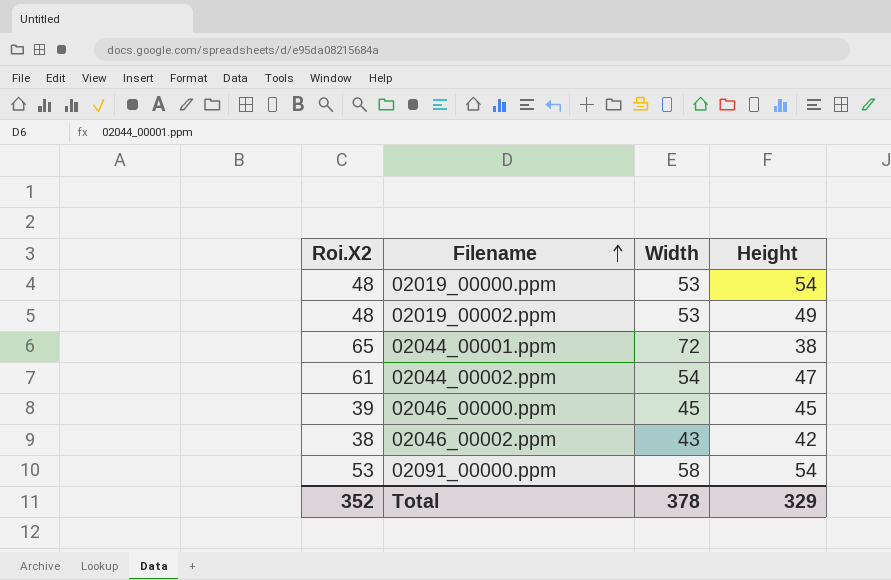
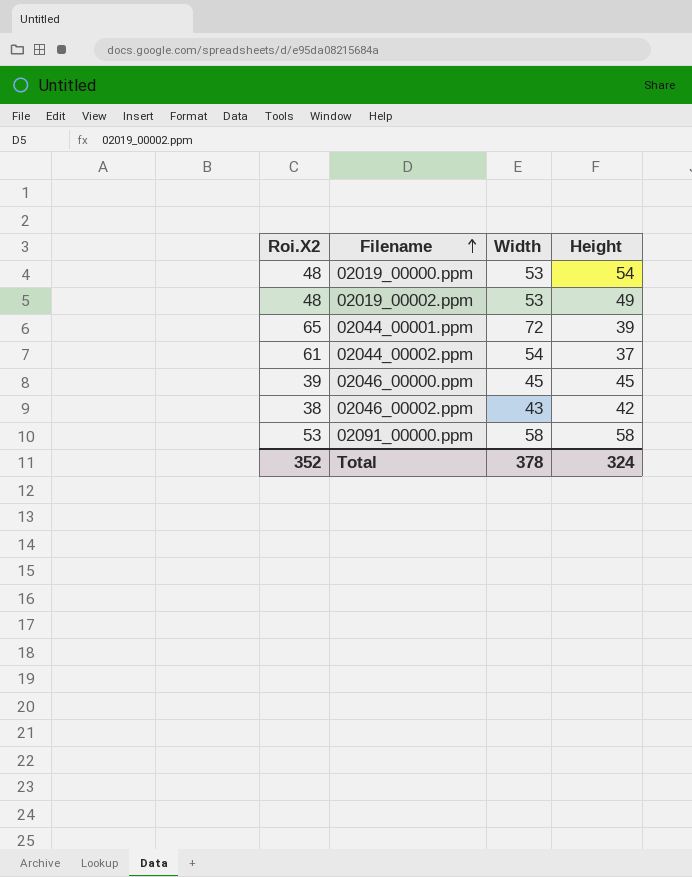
02044_00001.ppm | Height: 38 -> 39
02044_00002.ppm | Height: 47 -> 37
02091_00000.ppm | Height: 54 -> 58
Total | Height: 329 -> 324

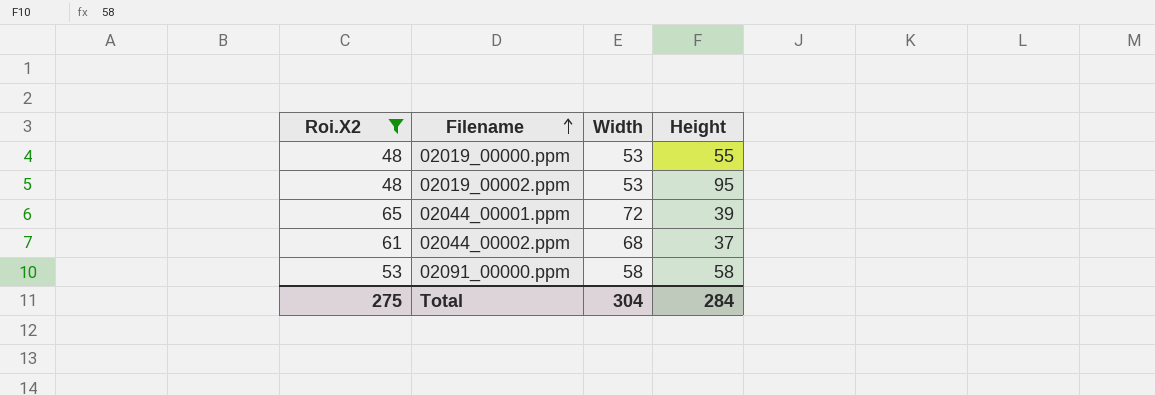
filter: none -> Roi.X2 >= 48
02019_00000.ppm | Height: 54 -> 55
02019_00002.ppm | Height: 49 -> 95
02044_00002.ppm | Width: 54 -> 68
Total | Roi.X2: 352 -> 275
Total | Width: 378 -> 304
Total | Height: 324 -> 284

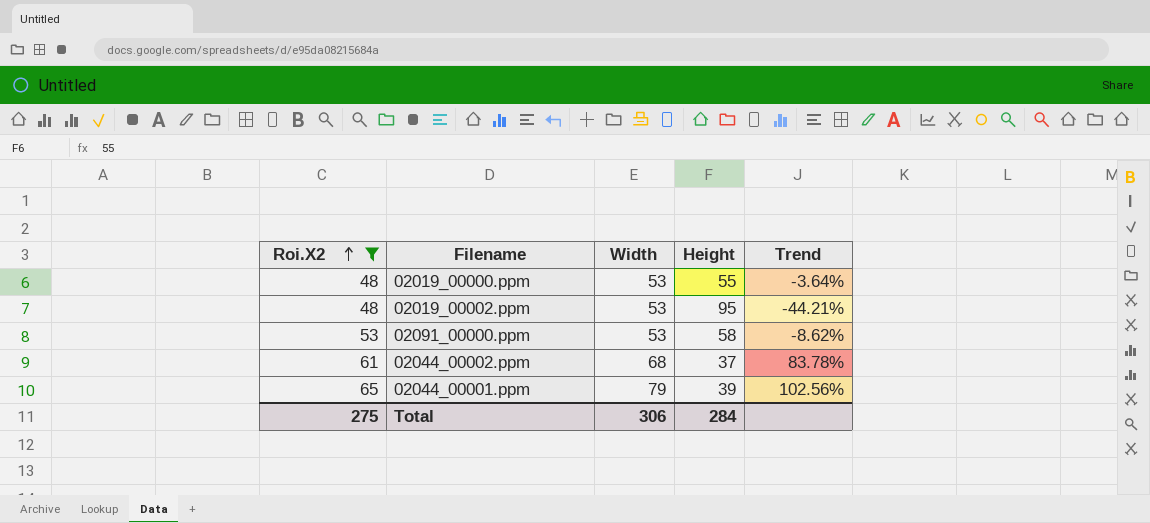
row order: Filename ascending -> Roi.X2 ascending
column Trend | formula: none -> ([Width] - [Height]) / [Height]
02091_00000.ppm | Width: 58 -> 53
02044_00001.ppm | Width: 72 -> 79
Total | Width: 304 -> 306

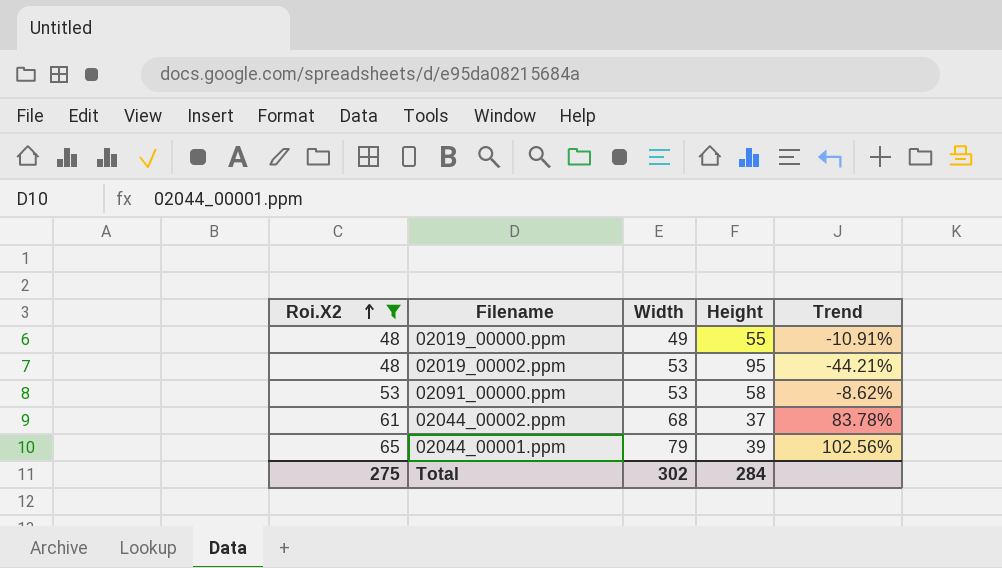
02019_00000.ppm | Width: 53 -> 49
02019_00000.ppm | Trend: -3.64% -> -10.91%
Total | Width: 306 -> 302

